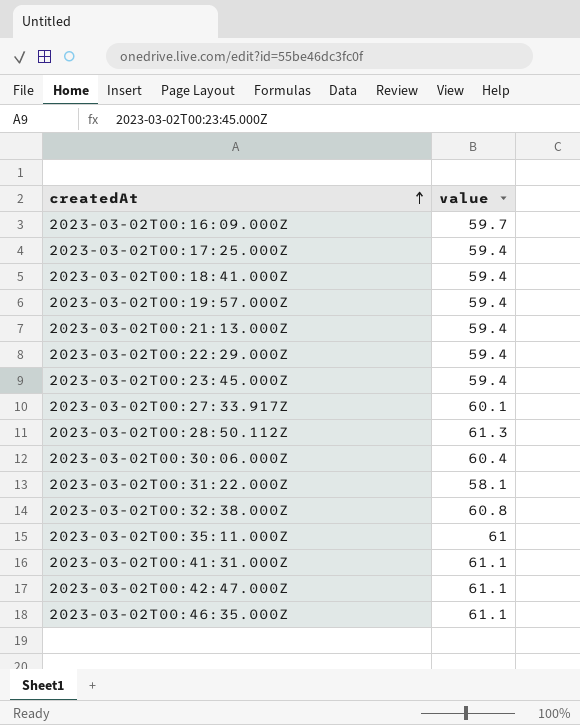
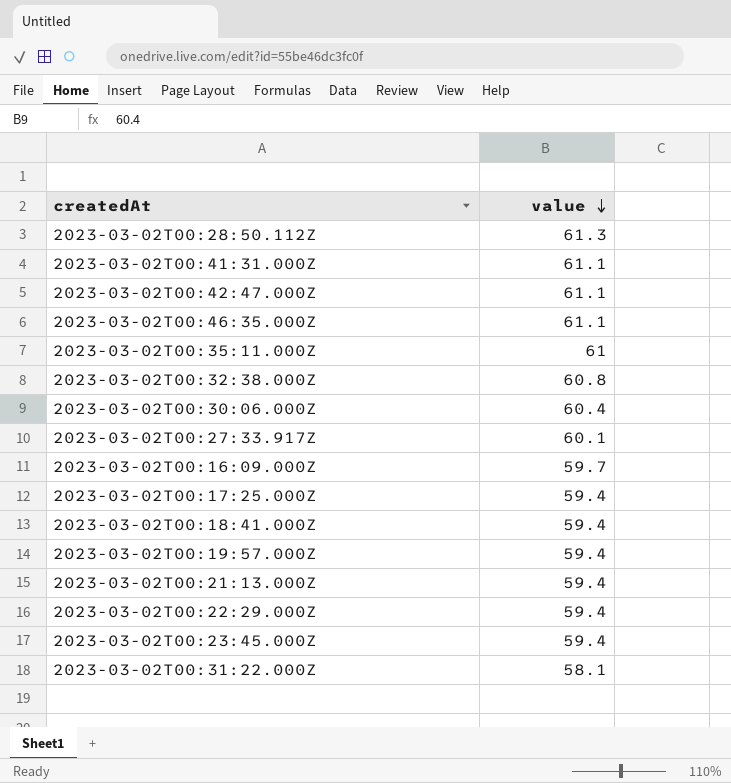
row order: createdAt ascending -> value descending

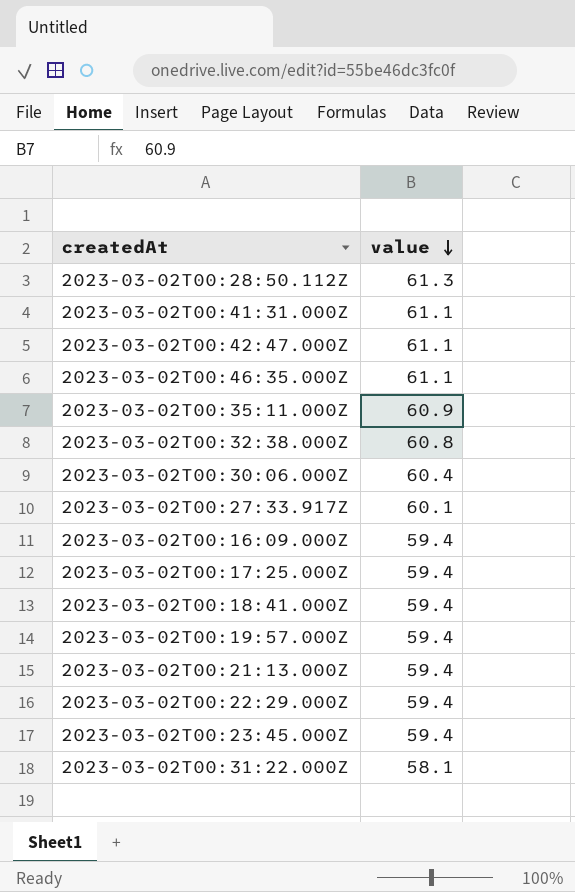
2023-03-02T00:35:11.000Z | value: 61 -> 60.9
2023-03-02T00:16:09.000Z | value: 59.7 -> 59.4

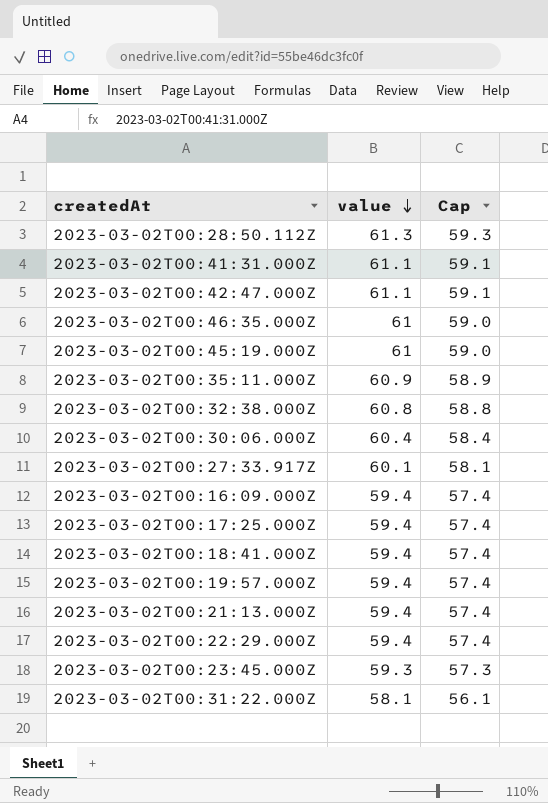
column Cap | formula: none -> [value] - 2
2023-03-02T00:46:35.000Z | value: 61.1 -> 61
row 2023-03-02T00:45:19.000Z: none -> 61 | 59.0
2023-03-02T00:23:45.000Z | value: 59.4 -> 59.3

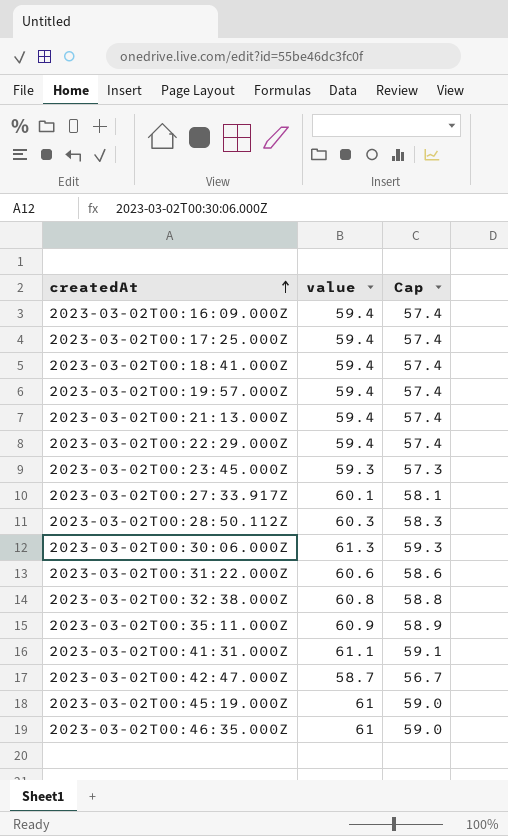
row order: value descending -> createdAt ascending
2023-03-02T00:28:50.112Z | value: 61.3 -> 60.3
2023-03-02T00:28:50.112Z | Cap: 59.3 -> 58.3
2023-03-02T00:30:06.000Z | value: 60.4 -> 61.3
2023-03-02T00:30:06.000Z | Cap: 58.4 -> 59.3
2023-03-02T00:31:22.000Z | value: 58.1 -> 60.6
2023-03-02T00:31:22.000Z | Cap: 56.1 -> 58.6
2023-03-02T00:42:47.000Z | value: 61.1 -> 58.7
2023-03-02T00:42:47.000Z | Cap: 59.1 -> 56.7

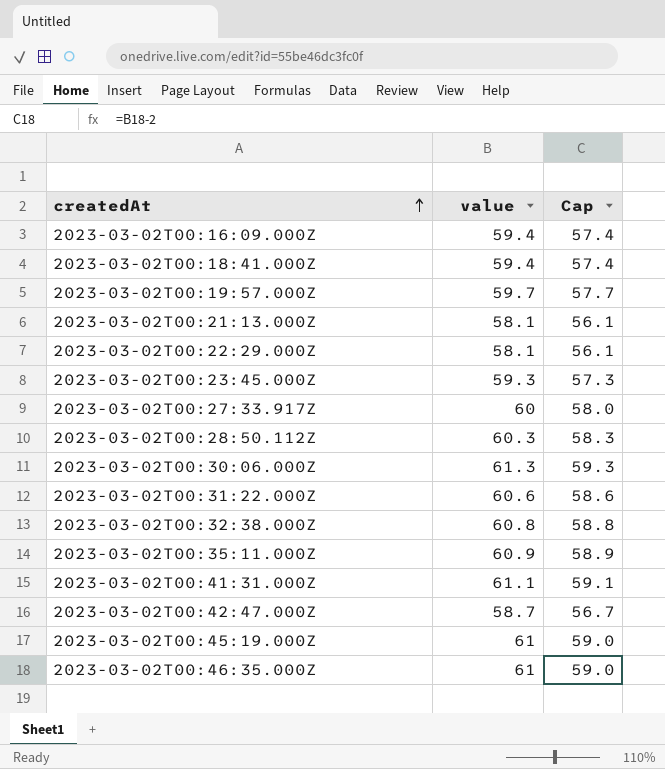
row 2023-03-02T00:17:25.000Z: 59.4 | 57.4 -> none
2023-03-02T00:19:57.000Z | value: 59.4 -> 59.7
2023-03-02T00:19:57.000Z | Cap: 57.4 -> 57.7
2023-03-02T00:21:13.000Z | value: 59.4 -> 58.1
2023-03-02T00:21:13.000Z | Cap: 57.4 -> 56.1
2023-03-02T00:22:29.000Z | value: 59.4 -> 58.1
2023-03-02T00:22:29.000Z | Cap: 57.4 -> 56.1
2023-03-02T00:27:33.917Z | value: 60.1 -> 60
2023-03-02T00:27:33.917Z | Cap: 58.1 -> 58.0

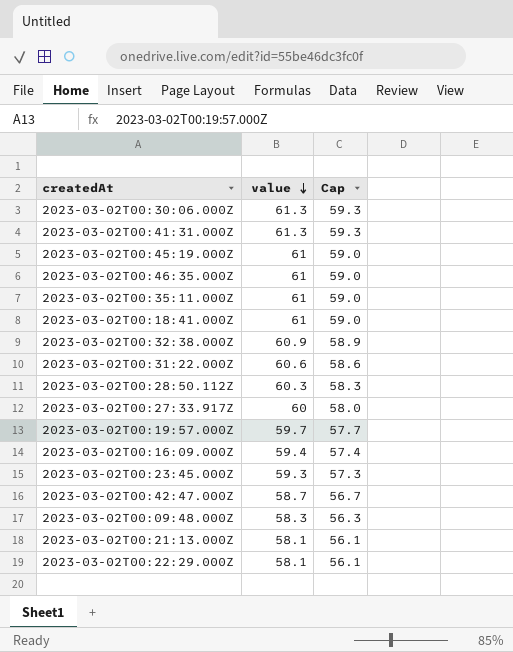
row order: createdAt ascending -> value descending
2023-03-02T00:41:31.000Z | value: 61.1 -> 61.3
2023-03-02T00:41:31.000Z | Cap: 59.1 -> 59.3
2023-03-02T00:35:11.000Z | value: 60.9 -> 61
2023-03-02T00:35:11.000Z | Cap: 58.9 -> 59.0
2023-03-02T00:18:41.000Z | value: 59.4 -> 61
2023-03-02T00:18:41.000Z | Cap: 57.4 -> 59.0
2023-03-02T00:32:38.000Z | value: 60.8 -> 60.9
2023-03-02T00:32:38.000Z | Cap: 58.8 -> 58.9
row 2023-03-02T00:09:48.000Z: none -> 58.3 | 56.3

